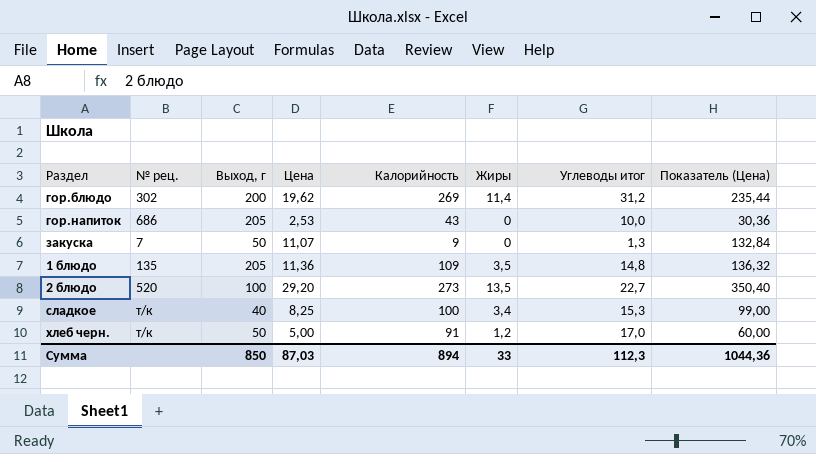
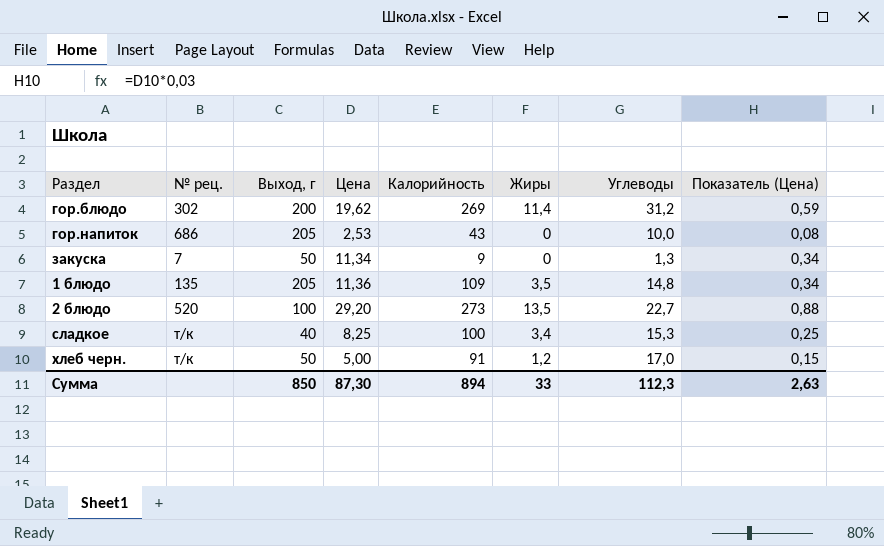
column name: Углеводы итог -> Углеводы
column Показатель (Цена) | formula: [Цена] * 12 -> [Цена] * 0,03
закуска | Цена: 11,07 -> 11,34
Сумма | Цена: 87,03 -> 87,30
Сумма | Показатель (Цена): 1044,36 -> 2,63

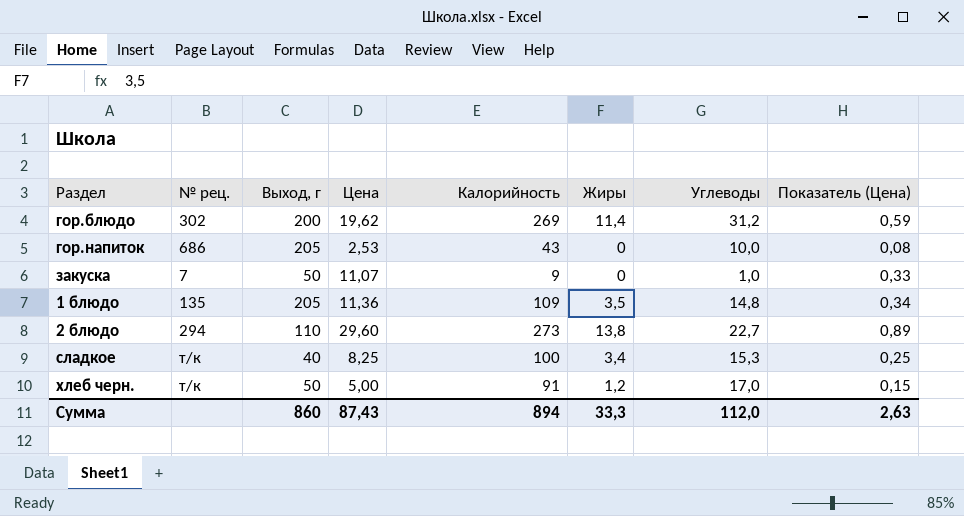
закуска | Цена: 11,34 -> 11,07
закуска | Углеводы: 1,3 -> 1,0
закуска | Показатель (Цена): 0,34 -> 0,33
2 блюдо | № рец.: 520 -> 294
2 блюдо | Выход, г: 100 -> 110
2 блюдо | Цена: 29,20 -> 29,60
2 блюдо | Жиры: 13,5 -> 13,8
2 блюдо | Показатель (Цена): 0,88 -> 0,89
Сумма | Выход, г: 850 -> 860
Сумма | Цена: 87,30 -> 87,43
Сумма | Жиры: 33 -> 33,3
Сумма | Углеводы: 112,3 -> 112,0

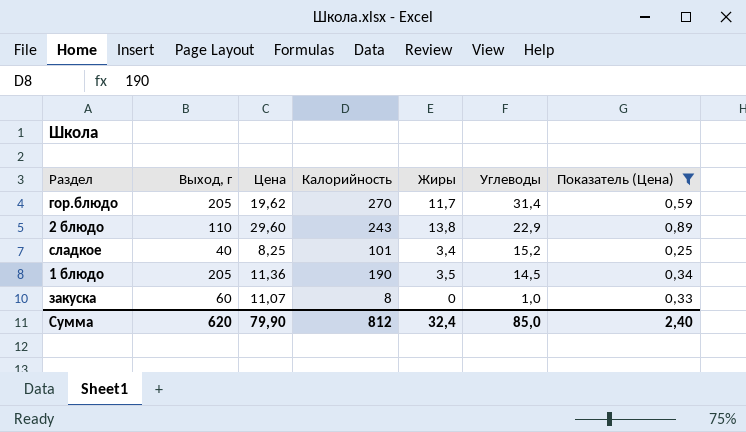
filter: none -> Показатель (Цена) >= 0,25
row order: none -> Углеводы descending
column № рец. | position: 2 -> none
гор.блюдо | Выход, г: 200 -> 205
гор.блюдо | Калорийность: 269 -> 270
гор.блюдо | Жиры: 11,4 -> 11,7
гор.блюдо | Углеводы: 31,2 -> 31,4
2 блюдо | Калорийность: 273 -> 243
2 блюдо | Углеводы: 22,7 -> 22,9
сладкое | Калорийность: 100 -> 101
сладкое | Углеводы: 15,3 -> 15,2
1 блюдо | Калорийность: 109 -> 190
1 блюдо | Углеводы: 14,8 -> 14,5
закуска | Выход, г: 50 -> 60
закуска | Калорийность: 9 -> 8
Сумма | Выход, г: 860 -> 620
Сумма | Цена: 87,43 -> 79,90
Сумма | Калорийность: 894 -> 812
Сумма | Жиры: 33,3 -> 32,4
Сумма | Углеводы: 112,0 -> 85,0
Сумма | Показатель (Цена): 2,63 -> 2,40

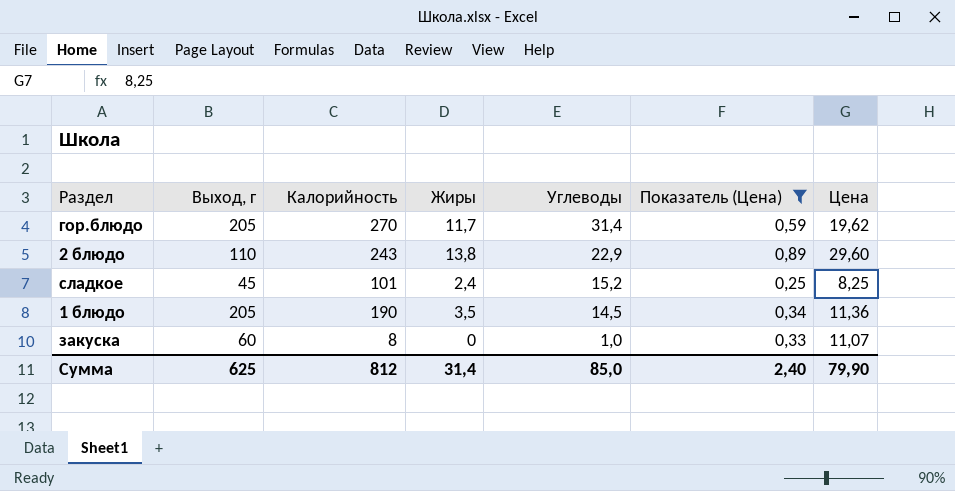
column Цена | position: 3 -> 7
сладкое | Выход, г: 40 -> 45
сладкое | Жиры: 3,4 -> 2,4
Сумма | Выход, г: 620 -> 625
Сумма | Жиры: 32,4 -> 31,4

